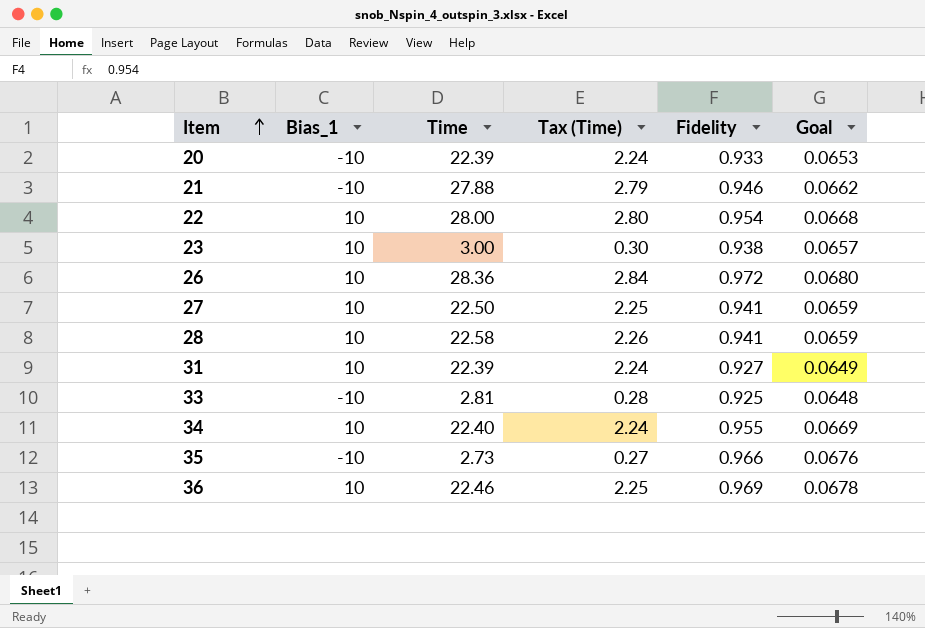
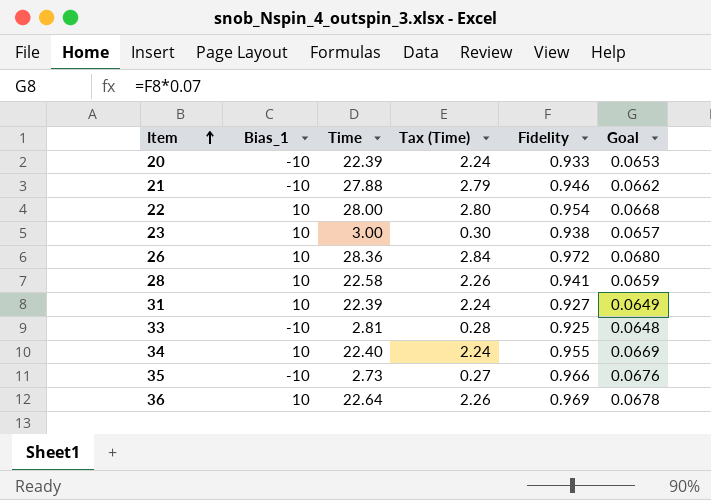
row 27: 10 | 22.50 | 2.25 | 0.941 | 0.0659 -> none
36 | Time: 22.46 -> 22.64
36 | Tax (Time): 2.25 -> 2.26

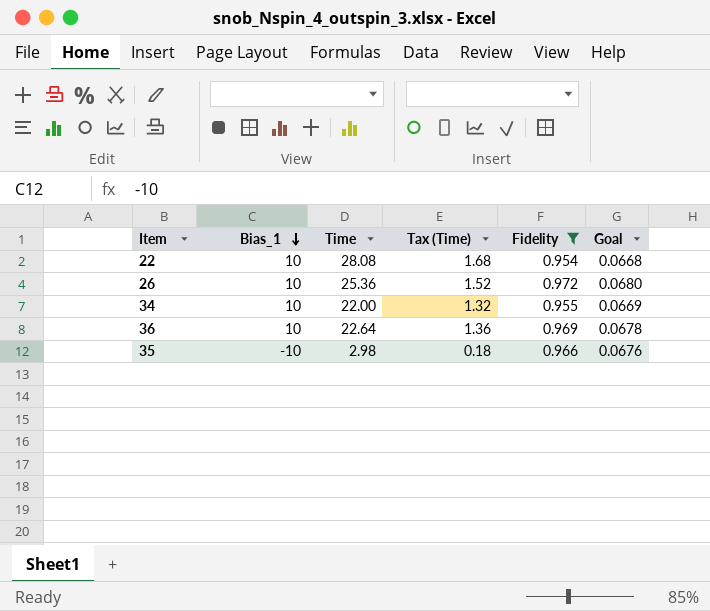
filter: none -> Fidelity >= 0.954
row order: Item ascending -> Bias_1 descending
column Tax (Time) | formula: [Time] * 0.1 -> [Time] * 0.06
22 | Time: 28.00 -> 28.08
26 | Time: 28.36 -> 25.36
34 | Time: 22.40 -> 22.00
35 | Time: 2.73 -> 2.98

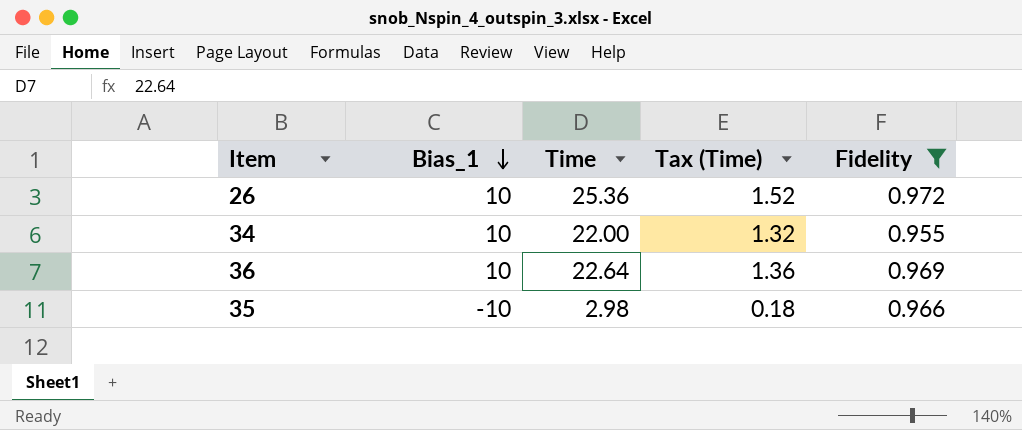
column Goal | formula: [Fidelity] * 0.07 -> none
row 22: 10 | 28.08 | 1.68 | 0.954 | 0.0668 -> none

